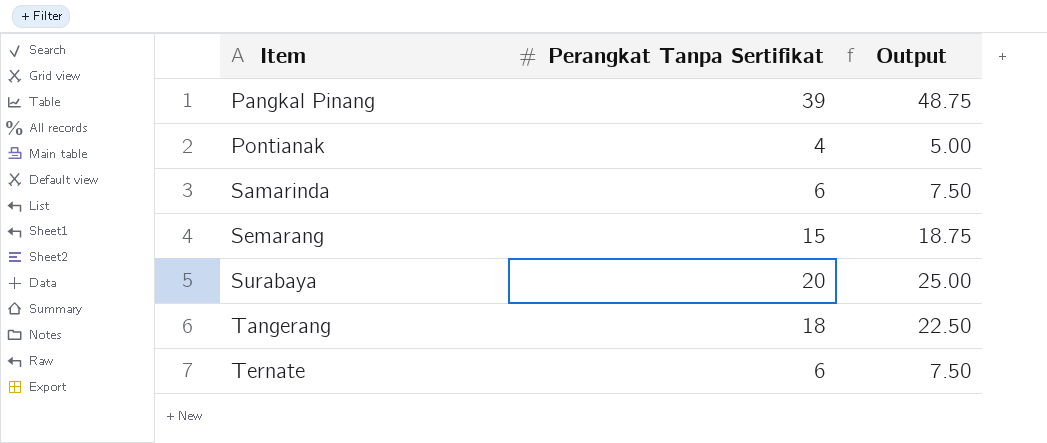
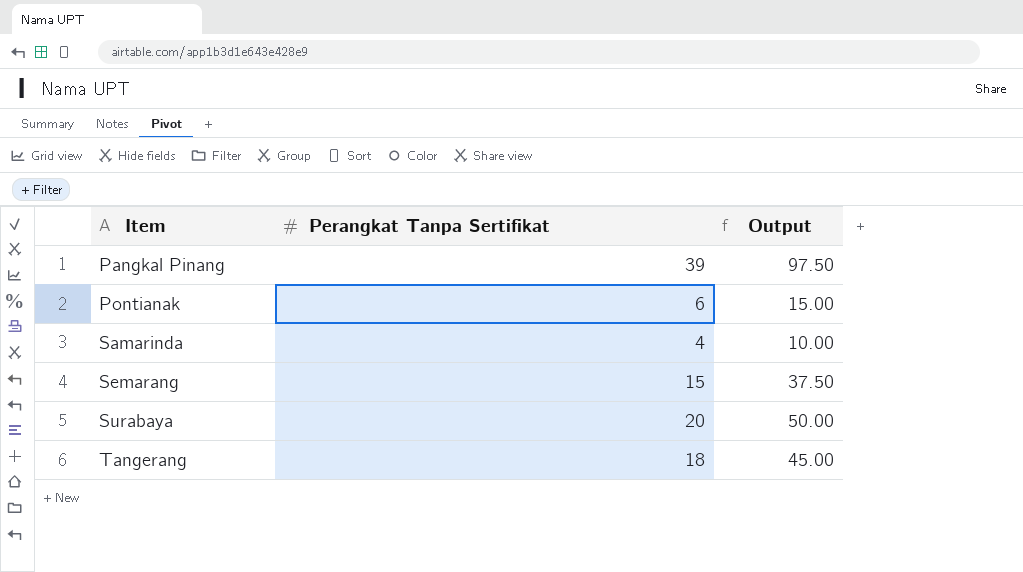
column Output | formula: [Perangkat Tanpa Sertifikat] * 1.25 -> [Perangkat Tanpa Sertifikat] * 2.5
row Ternate: 6 | 7.50 -> none
Pontianak | Perangkat Tanpa Sertifikat: 4 -> 6
Samarinda | Perangkat Tanpa Sertifikat: 6 -> 4

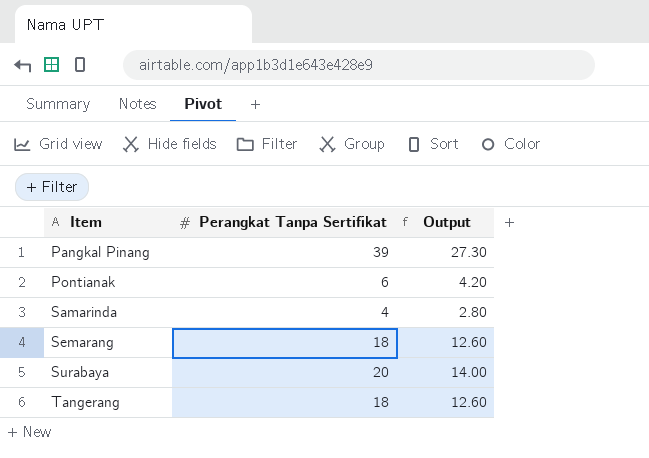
column Output | formula: [Perangkat Tanpa Sertifikat] * 2.5 -> [Perangkat Tanpa Sertifikat] * 0.7
Semarang | Perangkat Tanpa Sertifikat: 15 -> 18

